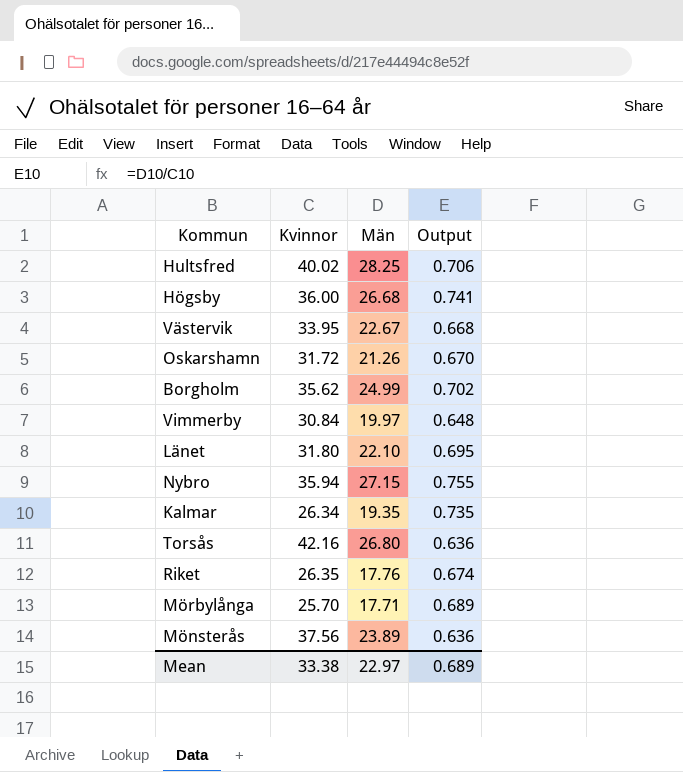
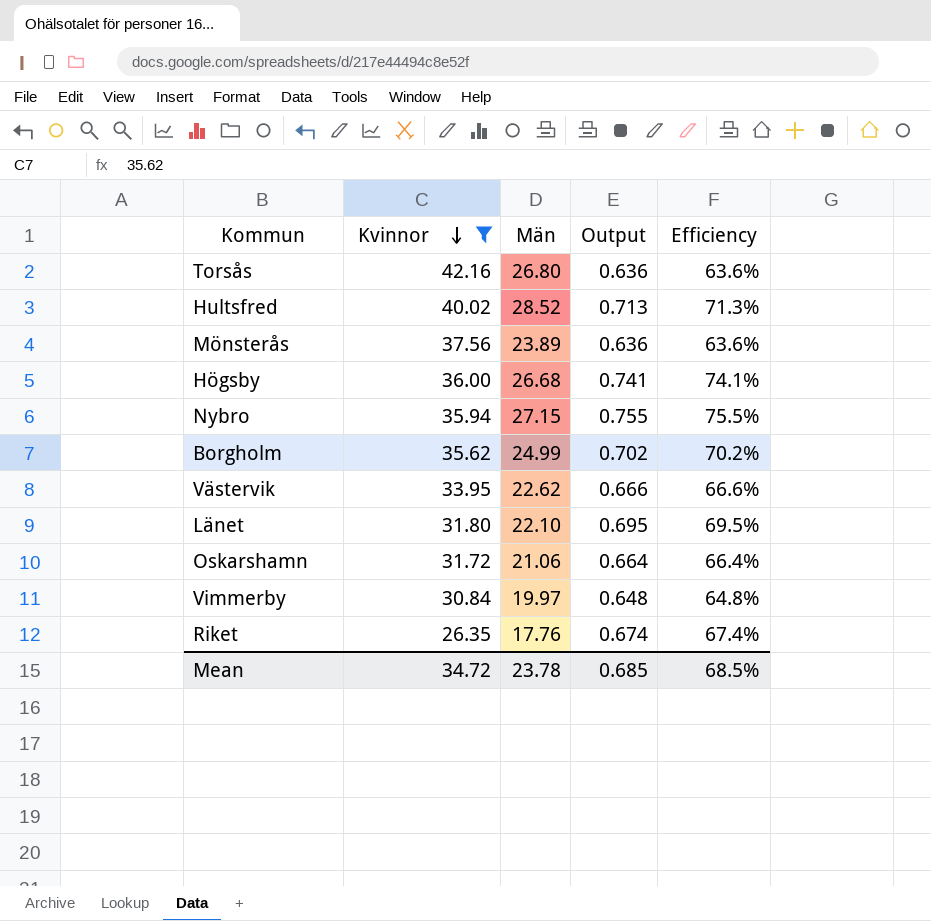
filter: none -> Kvinnor >= 26.35
row order: none -> Kvinnor descending
column Efficiency | formula: none -> [Män] / [Kvinnor]
Hultsfred | Män: 28.25 -> 28.52
Hultsfred | Output: 0.706 -> 0.713
Västervik | Män: 22.67 -> 22.62
Västervik | Output: 0.668 -> 0.666
Oskarshamn | Män: 21.26 -> 21.06
Oskarshamn | Output: 0.670 -> 0.664
Mean | Kvinnor: 33.38 -> 34.72
Mean | Män: 22.97 -> 23.78
Mean | Output: 0.689 -> 0.685

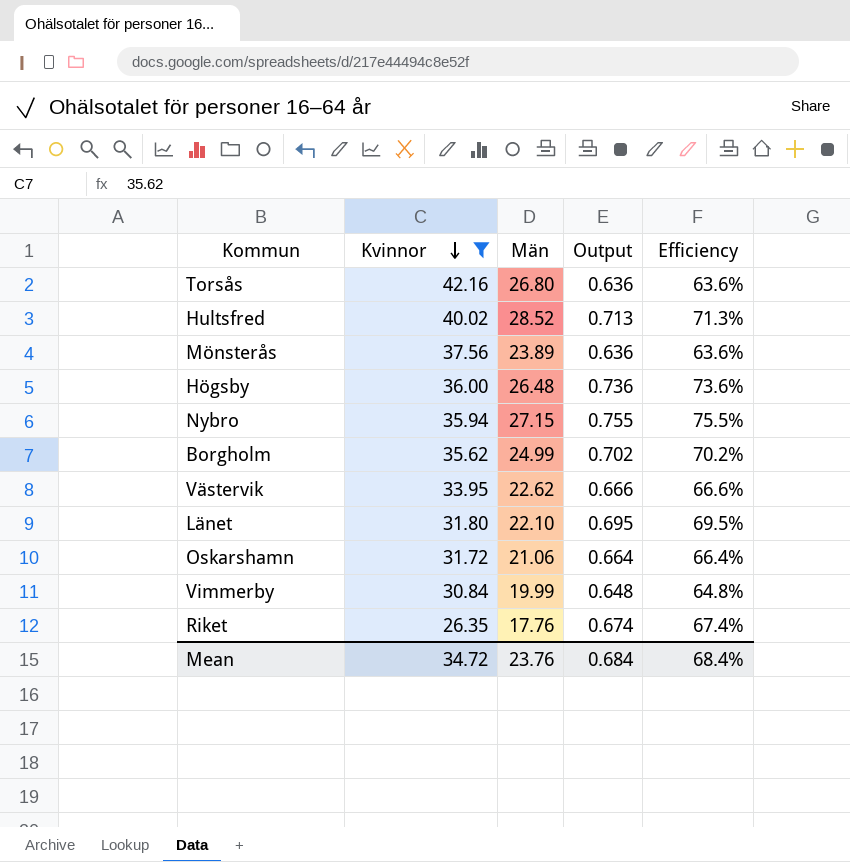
Högsby | Män: 26.68 -> 26.48
Högsby | Output: 0.741 -> 0.736
Högsby | Efficiency: 74.1% -> 73.6%
Vimmerby | Män: 19.97 -> 19.99
Mean | Män: 23.78 -> 23.76
Mean | Output: 0.685 -> 0.684
Mean | Efficiency: 68.5% -> 68.4%

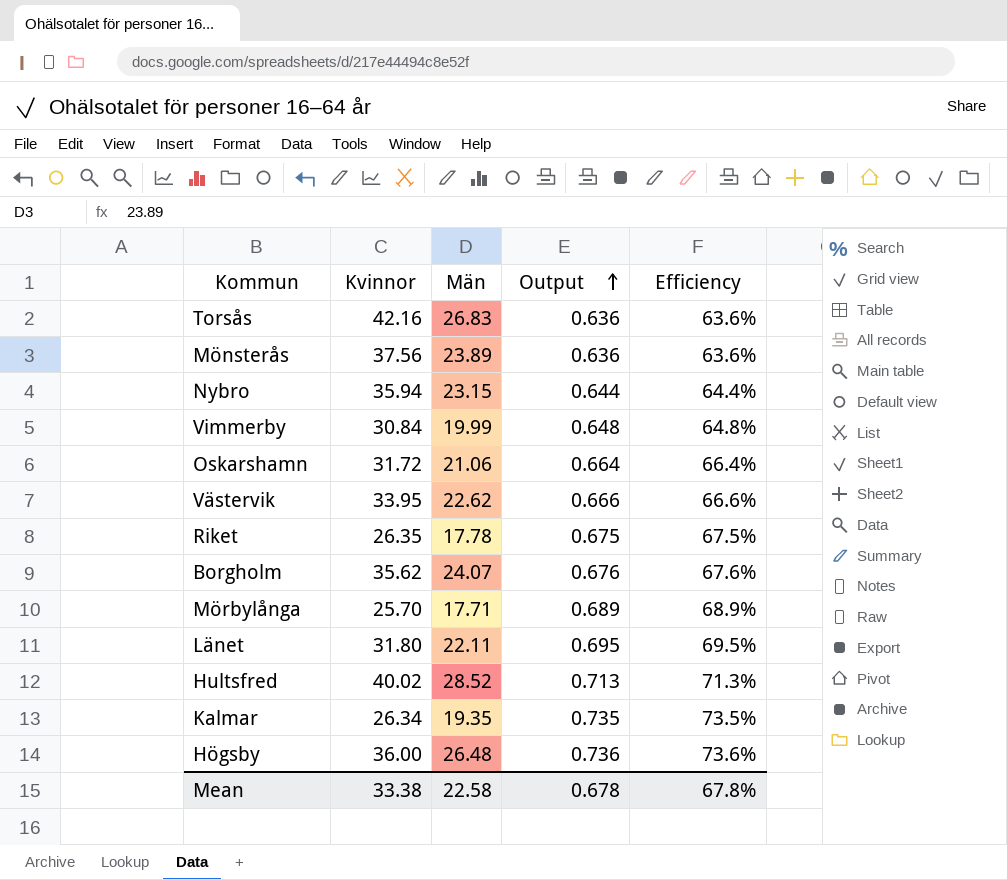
filter: Kvinnor >= 26.35 -> none
row order: Kvinnor descending -> Output ascending
Torsås | Män: 26.80 -> 26.83
Nybro | Män: 27.15 -> 23.15
Nybro | Output: 0.755 -> 0.644
Nybro | Efficiency: 75.5% -> 64.4%
Riket | Män: 17.76 -> 17.78
Riket | Output: 0.674 -> 0.675
Riket | Efficiency: 67.4% -> 67.5%
Borgholm | Män: 24.99 -> 24.07
Borgholm | Output: 0.702 -> 0.676
Borgholm | Efficiency: 70.2% -> 67.6%
Länet | Män: 22.10 -> 22.11
Mean | Kvinnor: 34.72 -> 33.38
Mean | Män: 23.76 -> 22.58
Mean | Output: 0.684 -> 0.678
Mean | Efficiency: 68.4% -> 67.8%

